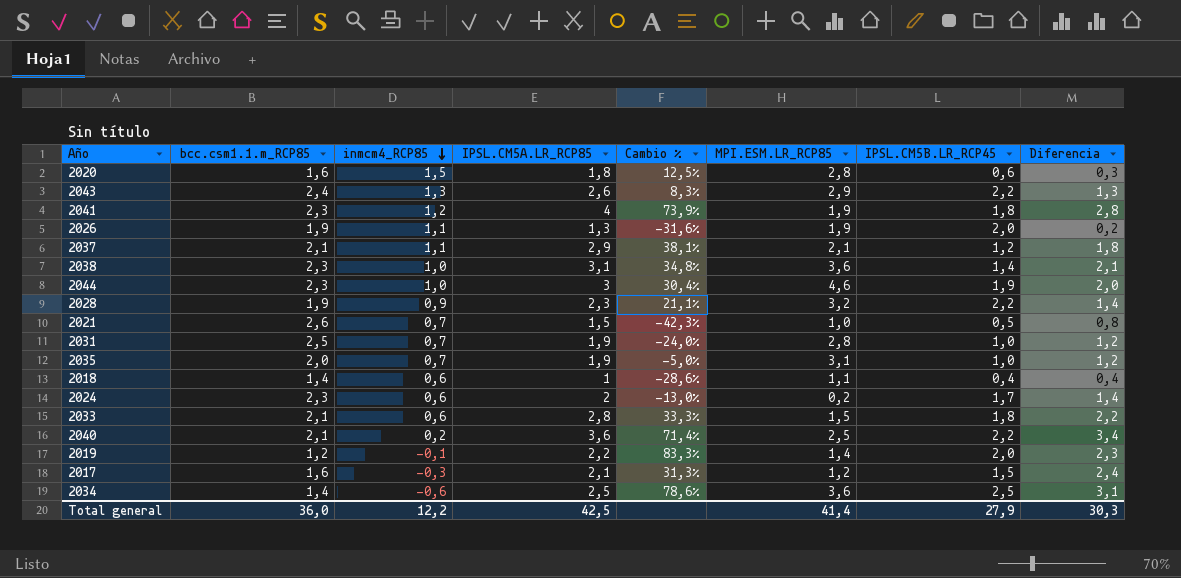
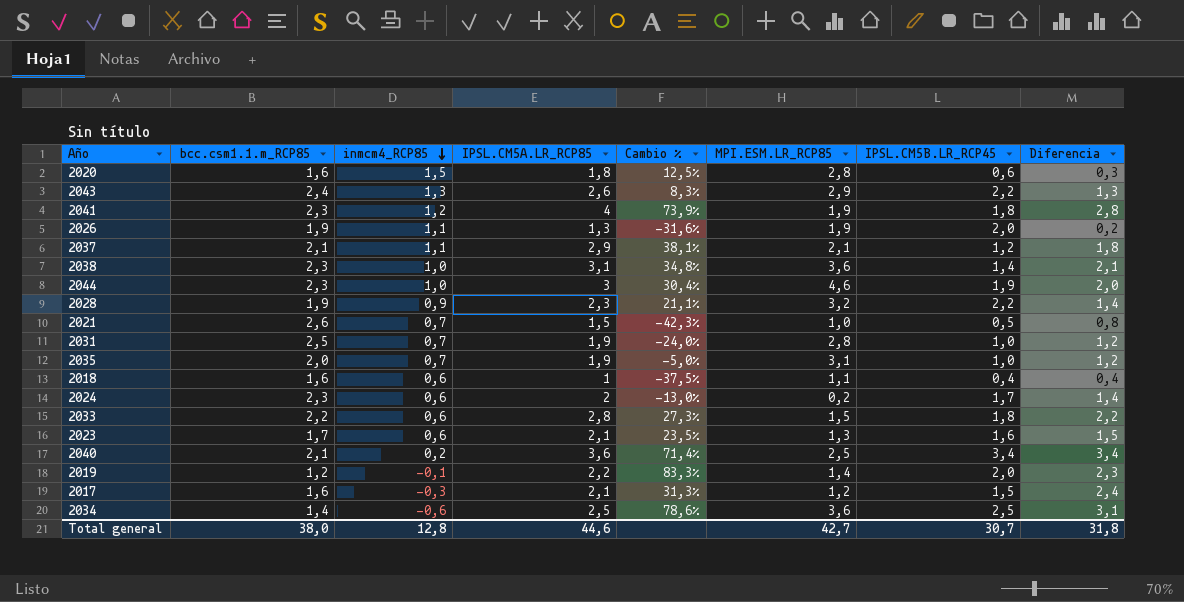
2018 | bcc.csm1.1.m_RCP85: 1,4 -> 1,6
2018 | Cambio %: -28,6% -> -37,5%
2033 | bcc.csm1.1.m_RCP85: 2,1 -> 2,2
2033 | Cambio %: 33,3% -> 27,3%
row 2023: none -> 1,7 | 0,6 | 2,1 | 23,5% | 1,3 | 1,6 | 1,5
2040 | IPSL.CM5B.LR_RCP45: 2,2 -> 3,4
Total general | bcc.csm1.1.m_RCP85: 36,0 -> 38,0
Total general | inmcm4_RCP85: 12,2 -> 12,8
Total general | IPSL.CM5A.LR_RCP85: 42,5 -> 44,6
Total general | MPI.ESM.LR_RCP85: 41,4 -> 42,7
Total general | IPSL.CM5B.LR_RCP45: 27,9 -> 30,7
Total general | Diferencia: 30,3 -> 31,8

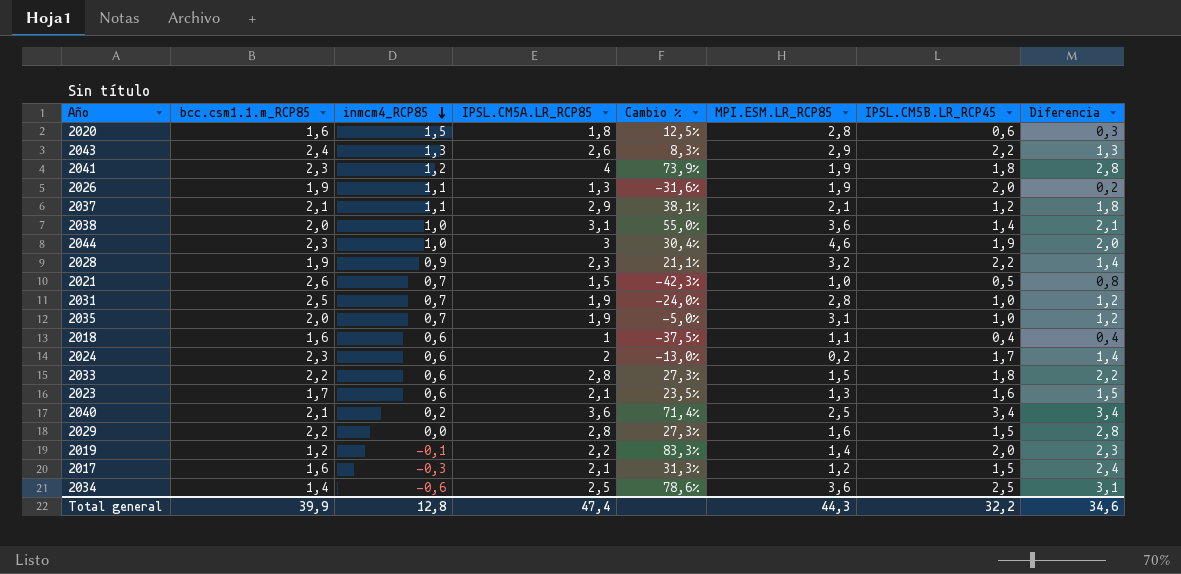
2038 | bcc.csm1.1.m_RCP85: 2,3 -> 2,0
2038 | Cambio %: 34,8% -> 55,0%
row 2029: none -> 2,2 | 0,0 | 2,8 | 27,3% | 1,6 | 1,5 | 2,8
Total general | bcc.csm1.1.m_RCP85: 38,0 -> 39,9
Total general | IPSL.CM5A.LR_RCP85: 44,6 -> 47,4
Total general | MPI.ESM.LR_RCP85: 42,7 -> 44,3
Total general | IPSL.CM5B.LR_RCP45: 30,7 -> 32,2
Total general | Diferencia: 31,8 -> 34,6

